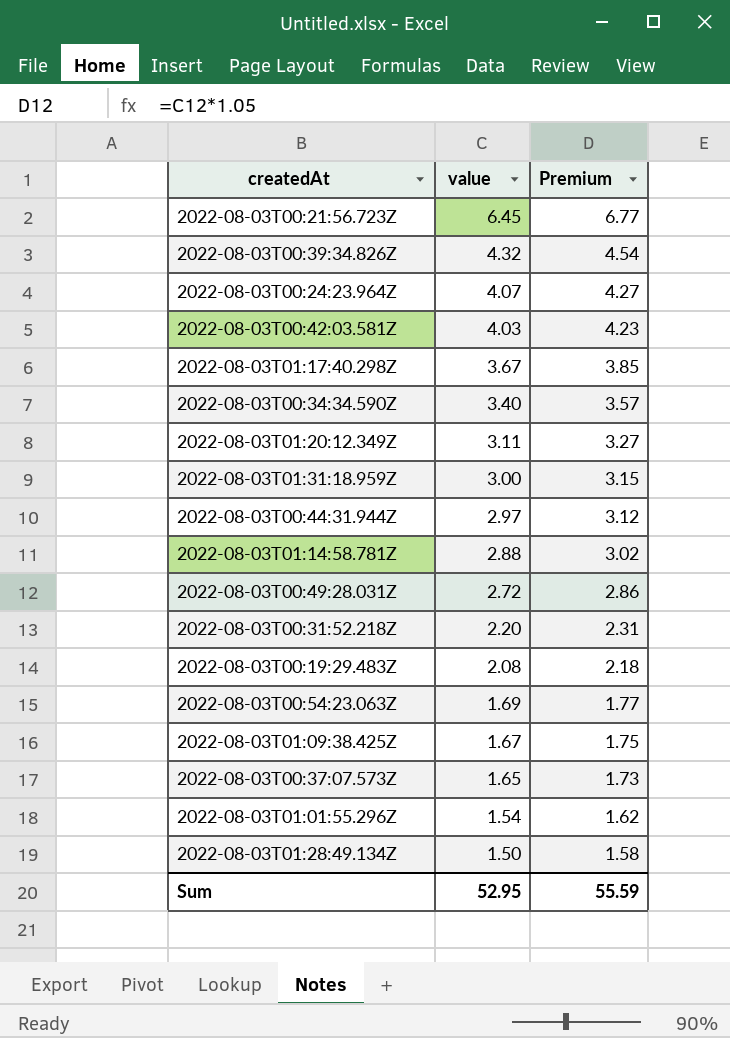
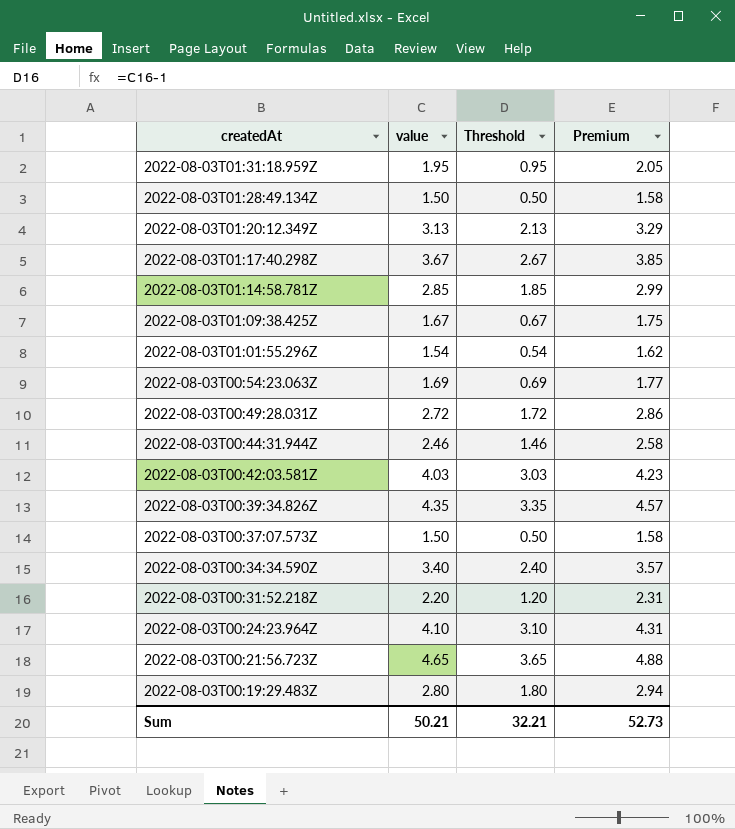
row order: value descending -> createdAt descending
column Threshold | formula: none -> [value] - 1
2022-08-03T01:31:18.959Z | value: 3.00 -> 1.95
2022-08-03T01:31:18.959Z | Premium: 3.15 -> 2.05
2022-08-03T01:20:12.349Z | value: 3.11 -> 3.13
2022-08-03T01:20:12.349Z | Premium: 3.27 -> 3.29
2022-08-03T01:14:58.781Z | value: 2.88 -> 2.85
2022-08-03T01:14:58.781Z | Premium: 3.02 -> 2.99
2022-08-03T00:44:31.944Z | value: 2.97 -> 2.46
2022-08-03T00:44:31.944Z | Premium: 3.12 -> 2.58
2022-08-03T00:39:34.826Z | value: 4.32 -> 4.35
2022-08-03T00:39:34.826Z | Premium: 4.54 -> 4.57
2022-08-03T00:37:07.573Z | value: 1.65 -> 1.50
2022-08-03T00:37:07.573Z | Premium: 1.73 -> 1.58
2022-08-03T00:24:23.964Z | value: 4.07 -> 4.10
2022-08-03T00:24:23.964Z | Premium: 4.27 -> 4.31
2022-08-03T00:21:56.723Z | value: 6.45 -> 4.65
2022-08-03T00:21:56.723Z | Premium: 6.77 -> 4.88
2022-08-03T00:19:29.483Z | value: 2.08 -> 2.80
2022-08-03T00:19:29.483Z | Premium: 2.18 -> 2.94
Sum | value: 52.95 -> 50.21
Sum | Premium: 55.59 -> 52.73

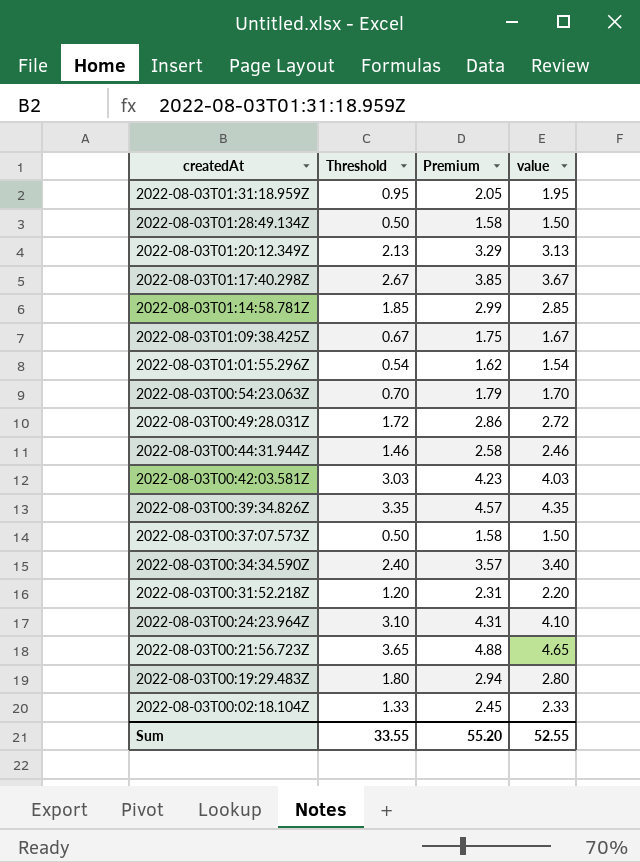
column value | position: 2 -> 4
2022-08-03T00:54:23.063Z | Threshold: 0.69 -> 0.70
2022-08-03T00:54:23.063Z | Premium: 1.77 -> 1.79
2022-08-03T00:54:23.063Z | value: 1.69 -> 1.70
row 2022-08-03T00:02:18.104Z: none -> 1.33 | 2.45 | 2.33
Sum | Threshold: 32.21 -> 33.55
Sum | Premium: 52.73 -> 55.20
Sum | value: 50.21 -> 52.55

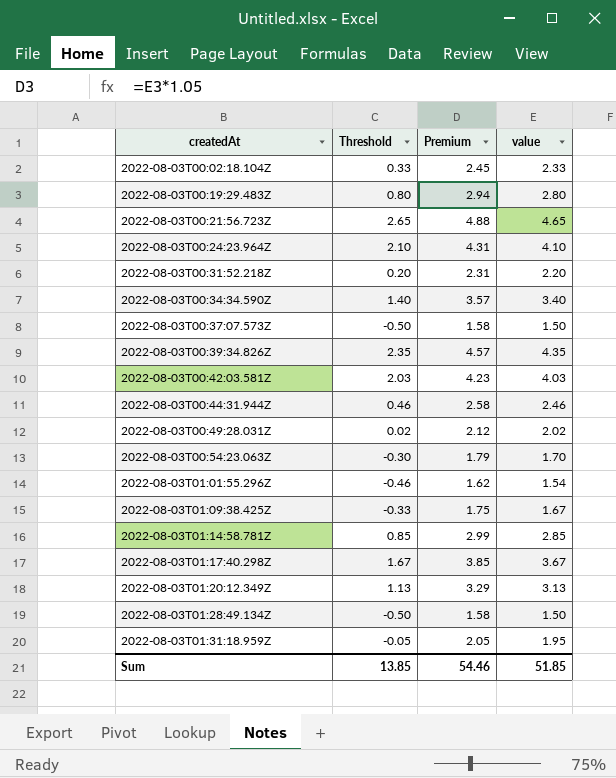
row order: createdAt descending -> createdAt ascending
column Threshold | formula: [value] - 1 -> [value] - 2
2022-08-03T00:49:28.031Z | Premium: 2.86 -> 2.12
2022-08-03T00:49:28.031Z | value: 2.72 -> 2.02
Sum | Threshold: 33.55 -> 13.85
Sum | Premium: 55.20 -> 54.46
Sum | value: 52.55 -> 51.85

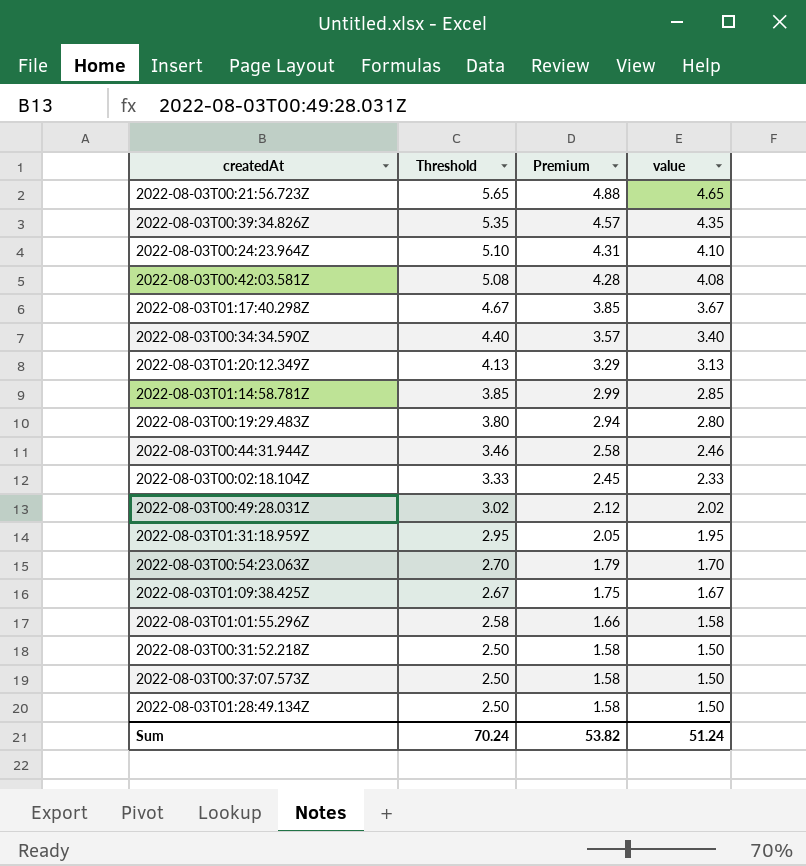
row order: createdAt ascending -> Threshold descending
column Threshold | formula: [value] - 2 -> [value] + 1
2022-08-03T00:42:03.581Z | Premium: 4.23 -> 4.28
2022-08-03T00:42:03.581Z | value: 4.03 -> 4.08
2022-08-03T01:01:55.296Z | Premium: 1.62 -> 1.66
2022-08-03T01:01:55.296Z | value: 1.54 -> 1.58
2022-08-03T00:31:52.218Z | Premium: 2.31 -> 1.58
2022-08-03T00:31:52.218Z | value: 2.20 -> 1.50
Sum | Threshold: 13.85 -> 70.24
Sum | Premium: 54.46 -> 53.82
Sum | value: 51.85 -> 51.24

